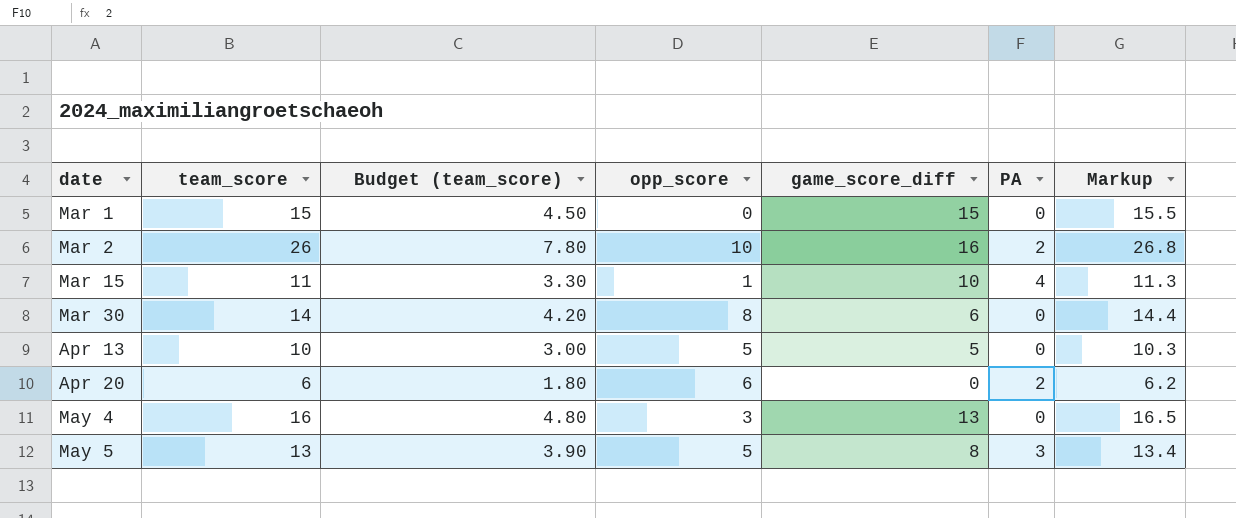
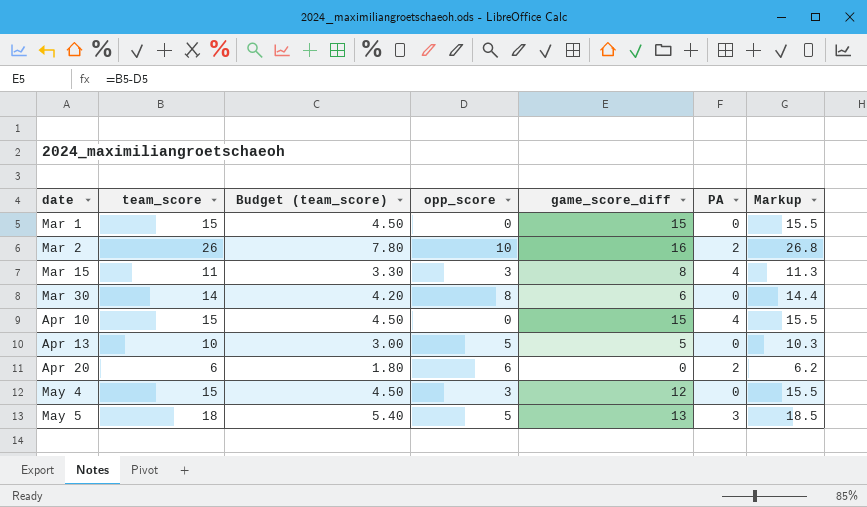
Mar 15 | opp_score: 1 -> 3
Mar 15 | game_score_diff: 10 -> 8
row Apr 10: none -> 15 | 4.50 | 0 | 15 | 4 | 15.5
May 4 | team_score: 16 -> 15
May 4 | Budget (team_score): 4.80 -> 4.50
May 4 | game_score_diff: 13 -> 12
May 4 | Markup: 16.5 -> 15.5
May 5 | team_score: 13 -> 18
May 5 | Budget (team_score): 3.90 -> 5.40
May 5 | game_score_diff: 8 -> 13
May 5 | Markup: 13.4 -> 18.5

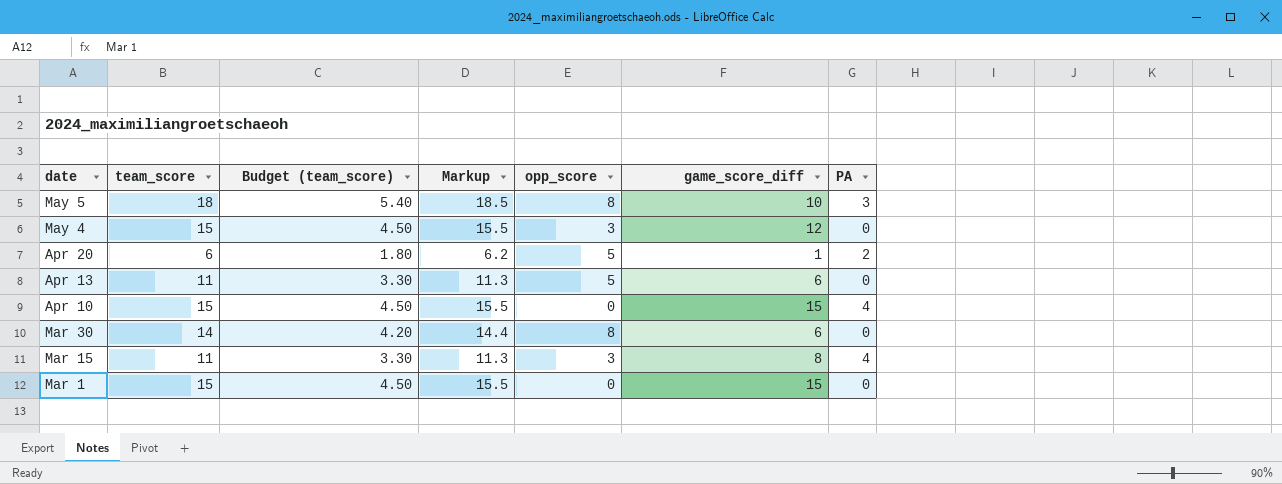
row order: date ascending -> date descending
column Markup | position: 7 -> 4
row Mar 2: 26 | 7.80 | 10 | 16 | 2 | 26.8 -> none
May 5 | opp_score: 5 -> 8
May 5 | game_score_diff: 13 -> 10
Apr 20 | opp_score: 6 -> 5
Apr 20 | game_score_diff: 0 -> 1
Apr 13 | team_score: 10 -> 11
Apr 13 | Budget (team_score): 3.00 -> 3.30
Apr 13 | Markup: 10.3 -> 11.3
Apr 13 | game_score_diff: 5 -> 6

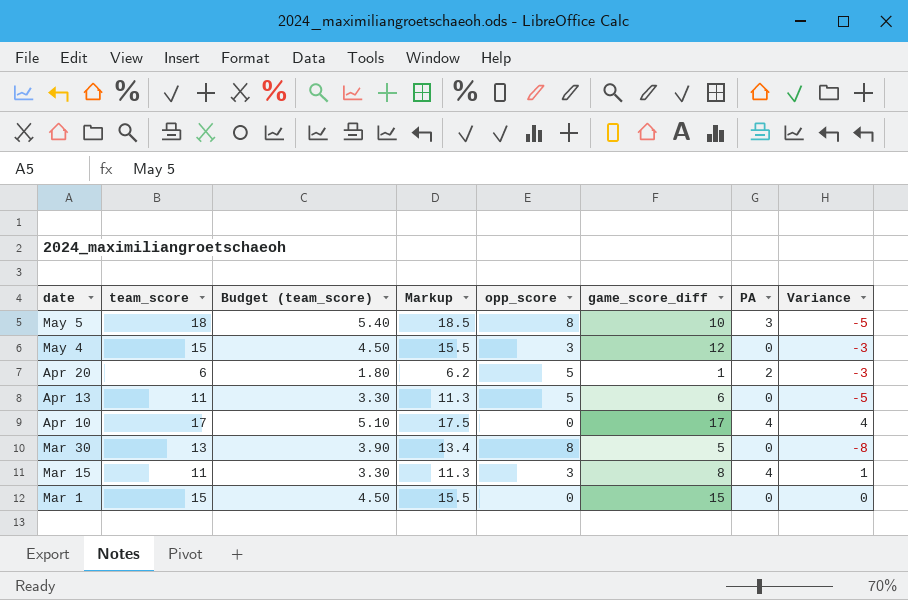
column Variance | formula: none -> [PA] - [opp_score]
Apr 10 | team_score: 15 -> 17
Apr 10 | Budget (team_score): 4.50 -> 5.10
Apr 10 | Markup: 15.5 -> 17.5
Apr 10 | game_score_diff: 15 -> 17
Mar 30 | team_score: 14 -> 13
Mar 30 | Budget (team_score): 4.20 -> 3.90
Mar 30 | Markup: 14.4 -> 13.4
Mar 30 | game_score_diff: 6 -> 5

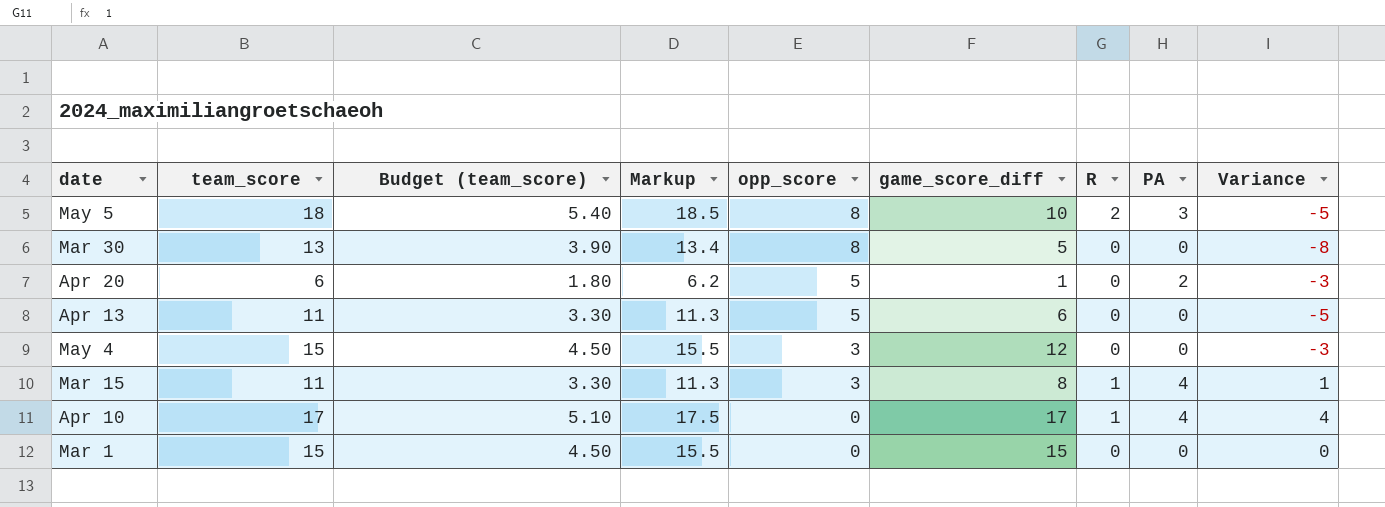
row order: date descending -> opp_score descending
column R | position: none -> 7

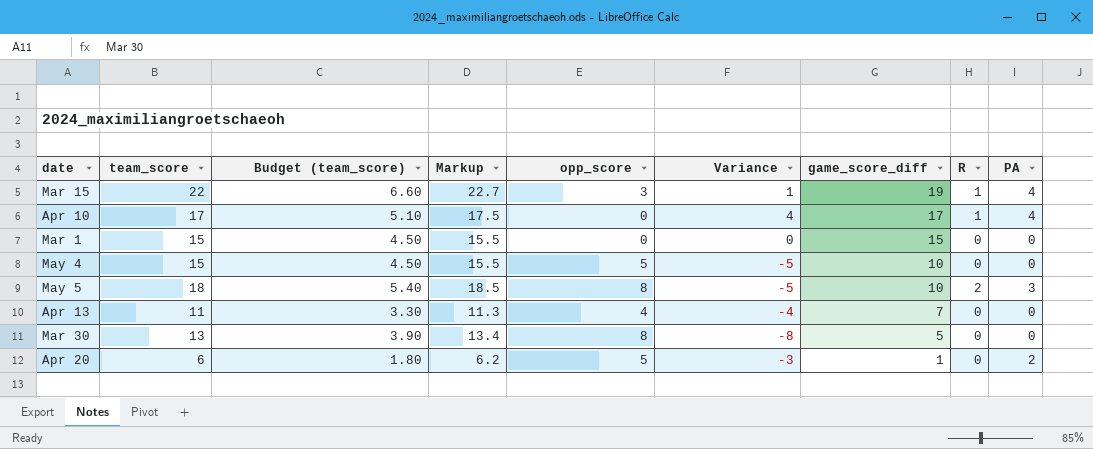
row order: opp_score descending -> game_score_diff descending
column Variance | position: 9 -> 6
Mar 15 | team_score: 11 -> 22
Mar 15 | Budget (team_score): 3.30 -> 6.60
Mar 15 | Markup: 11.3 -> 22.7
Mar 15 | game_score_diff: 8 -> 19
May 4 | opp_score: 3 -> 5
May 4 | Variance: -3 -> -5
May 4 | game_score_diff: 12 -> 10
Apr 13 | opp_score: 5 -> 4
Apr 13 | Variance: -5 -> -4
Apr 13 | game_score_diff: 6 -> 7

